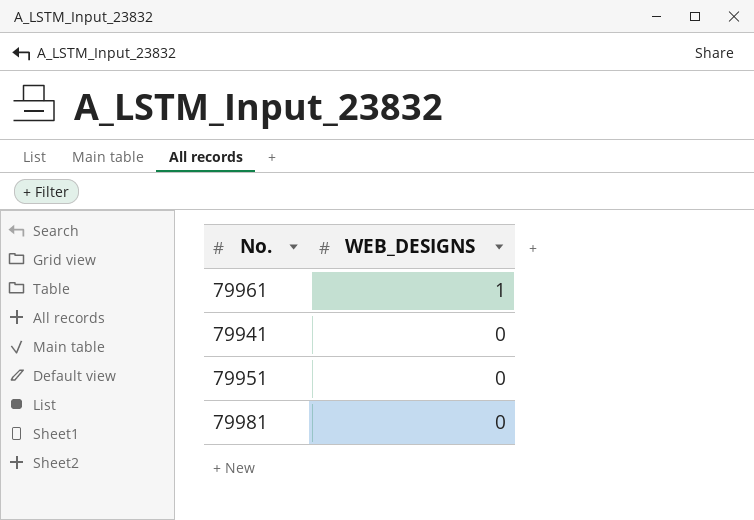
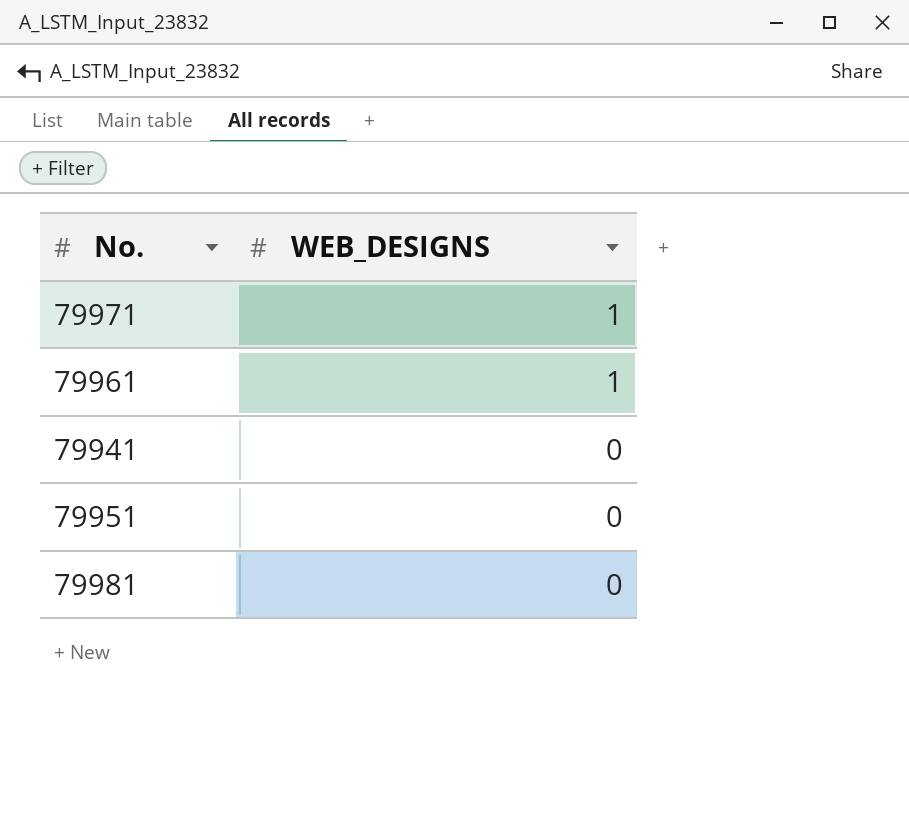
row 79971: none -> 1

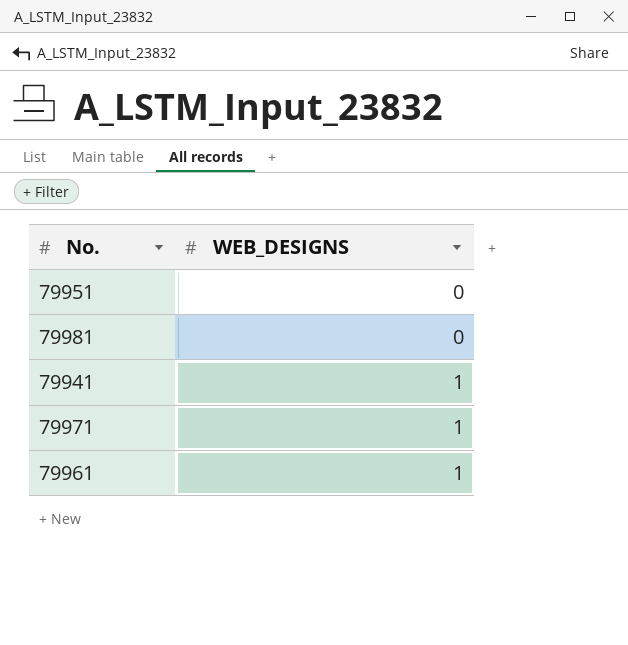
row order: WEB_DESIGNS descending -> WEB_DESIGNS ascending
79941 | WEB_DESIGNS: 0 -> 1

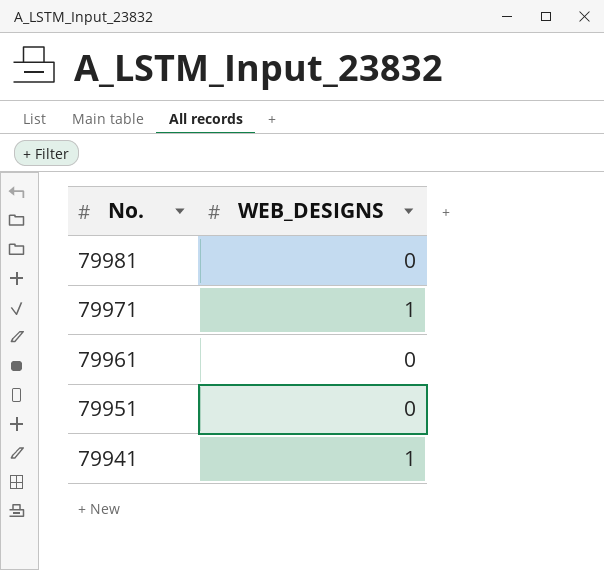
row order: WEB_DESIGNS ascending -> No. descending
79961 | WEB_DESIGNS: 1 -> 0

